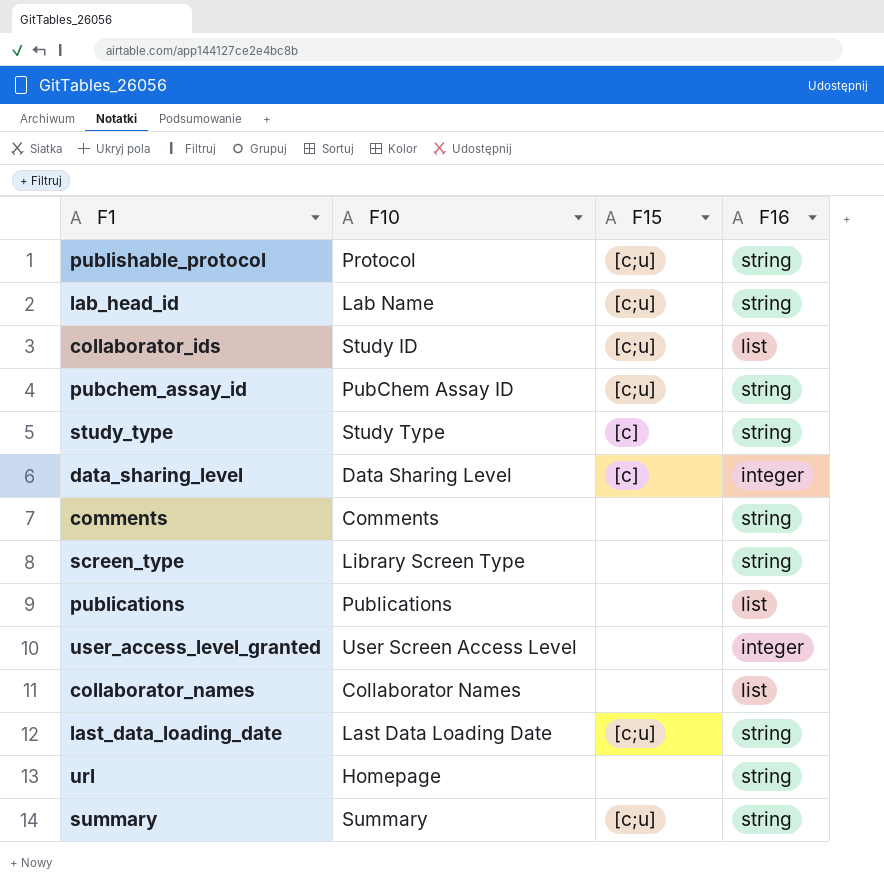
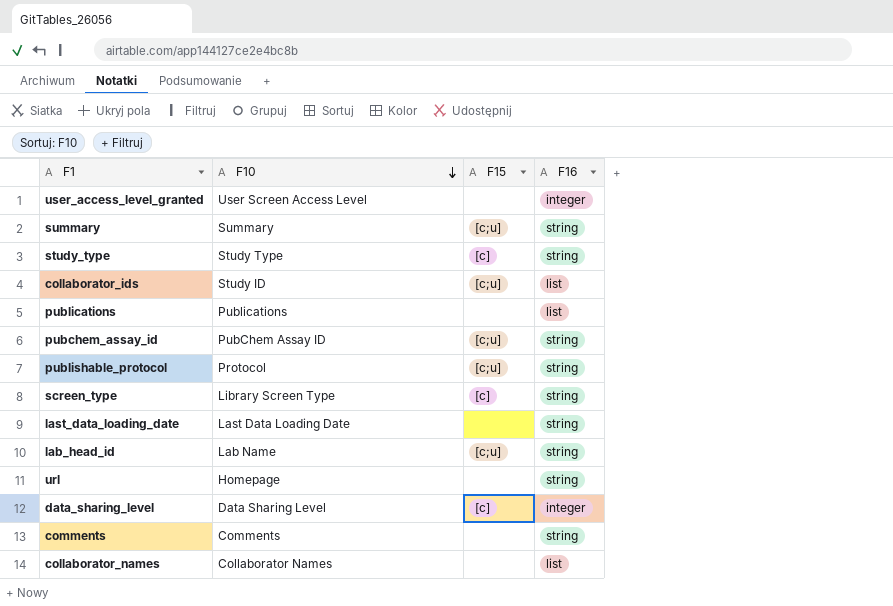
row order: none -> F10 descending
screen_type | F15: none -> [c]
last_data_loading_date | F15: [c;u] -> none

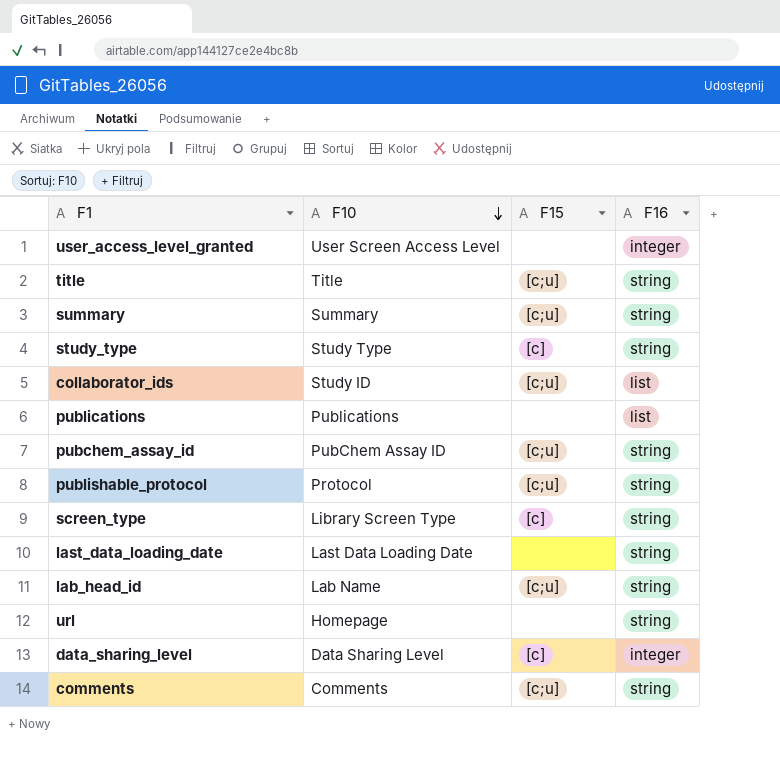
row collaborator_names: Collaborator Names | none | list -> none
row title: none -> Title | [c;u] | string
comments | F15: none -> [c;u]

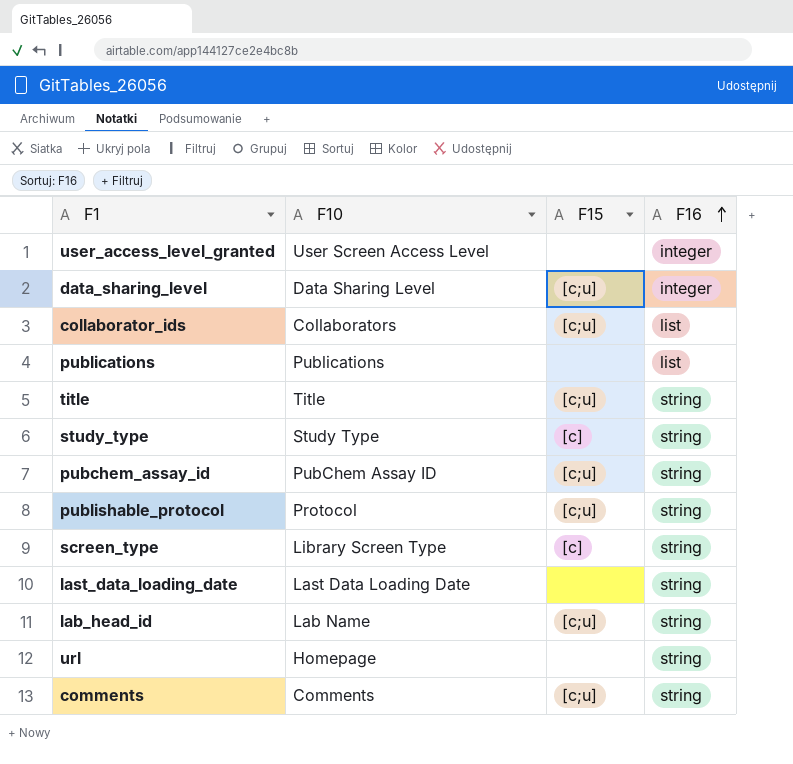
row order: F10 descending -> F16 ascending
row summary: Summary | [c;u] | string -> none
data_sharing_level | F15: [c] -> [c;u]
collaborator_ids | F10: Study ID -> Collaborators

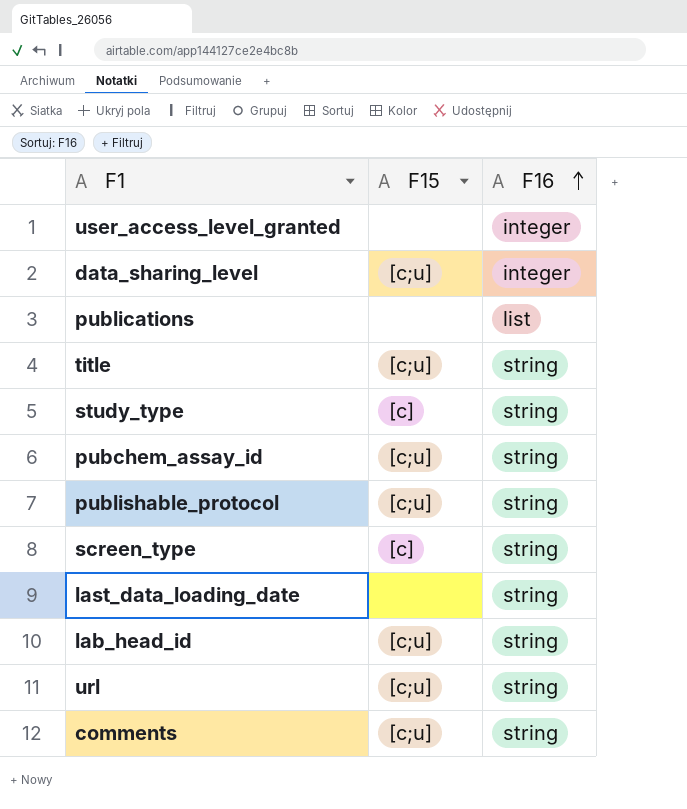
column F10 | position: 2 -> none
row collaborator_ids: Collaborators | [c;u] | list -> none
url | F15: none -> [c;u]

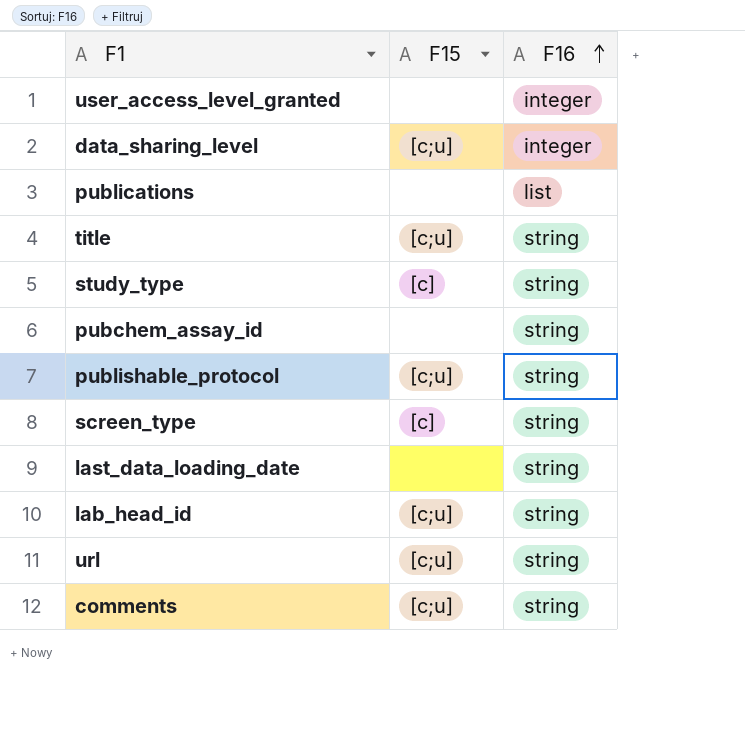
pubchem_assay_id | F15: [c;u] -> none

